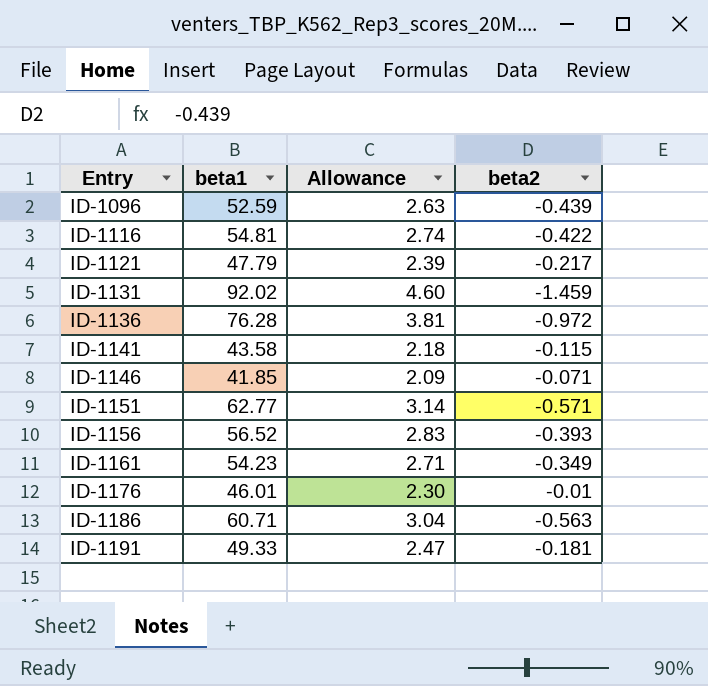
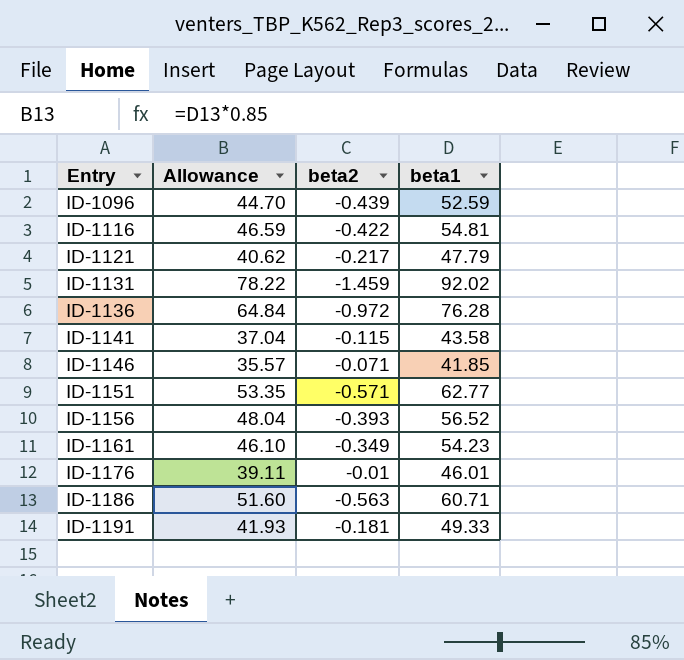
column Allowance | formula: [beta1] * 0.05 -> [beta1] * 0.85
column beta1 | position: 2 -> 4

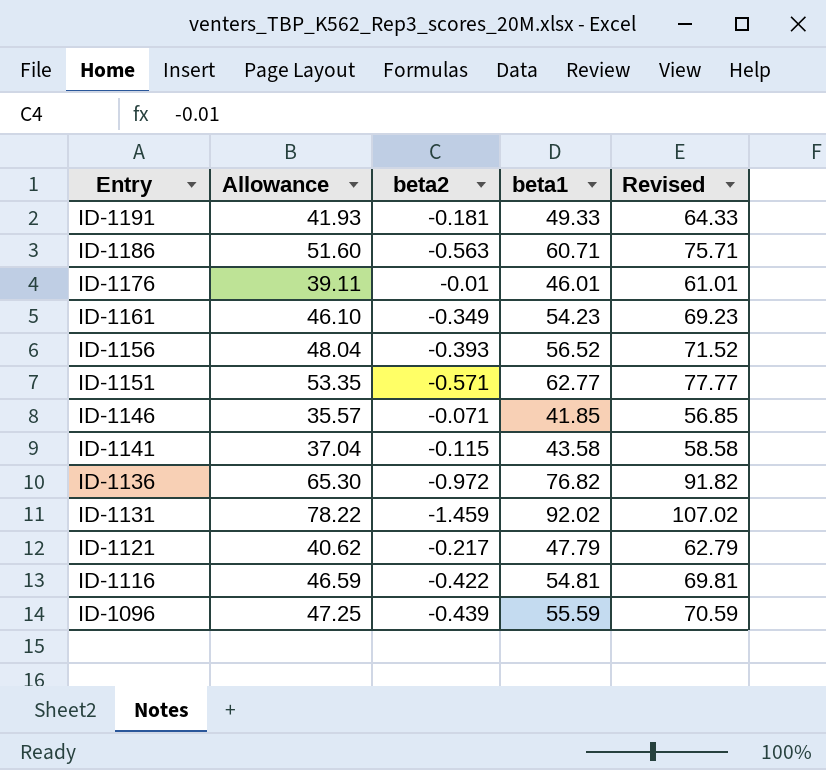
row order: Entry ascending -> Entry descending
column Revised | formula: none -> [beta1] + 15
ID-1136 | Allowance: 64.84 -> 65.30
ID-1136 | beta1: 76.28 -> 76.82
ID-1096 | Allowance: 44.70 -> 47.25
ID-1096 | beta1: 52.59 -> 55.59

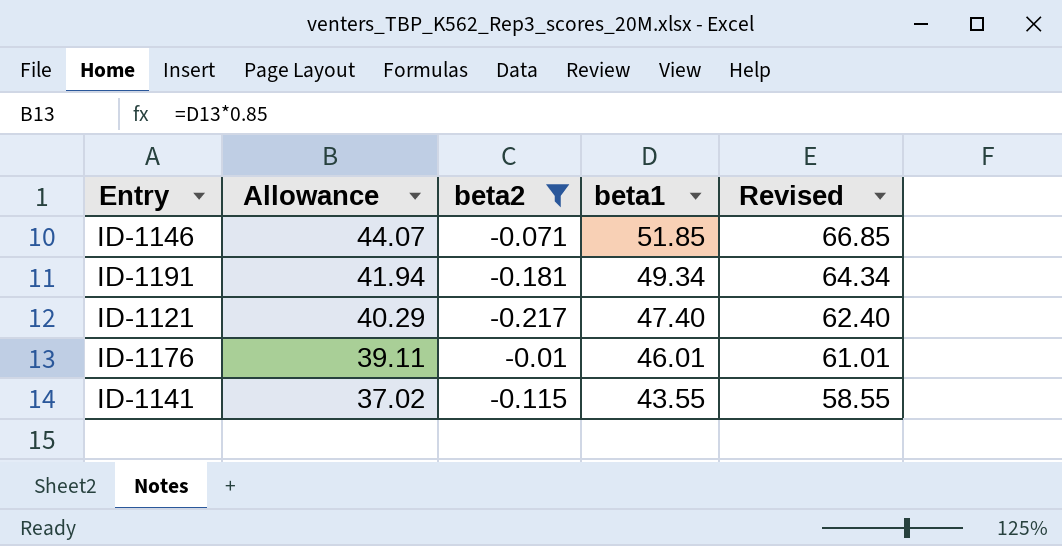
filter: none -> beta2 >= -0.217
row order: Entry descending -> Allowance descending
ID-1146 | Allowance: 35.57 -> 44.07
ID-1146 | beta1: 41.85 -> 51.85
ID-1146 | Revised: 56.85 -> 66.85
ID-1191 | Allowance: 41.93 -> 41.94
ID-1191 | beta1: 49.33 -> 49.34
ID-1191 | Revised: 64.33 -> 64.34
ID-1121 | Allowance: 40.62 -> 40.29
ID-1121 | beta1: 47.79 -> 47.40
ID-1121 | Revised: 62.79 -> 62.40
ID-1141 | Allowance: 37.04 -> 37.02
ID-1141 | beta1: 43.58 -> 43.55
ID-1141 | Revised: 58.58 -> 58.55

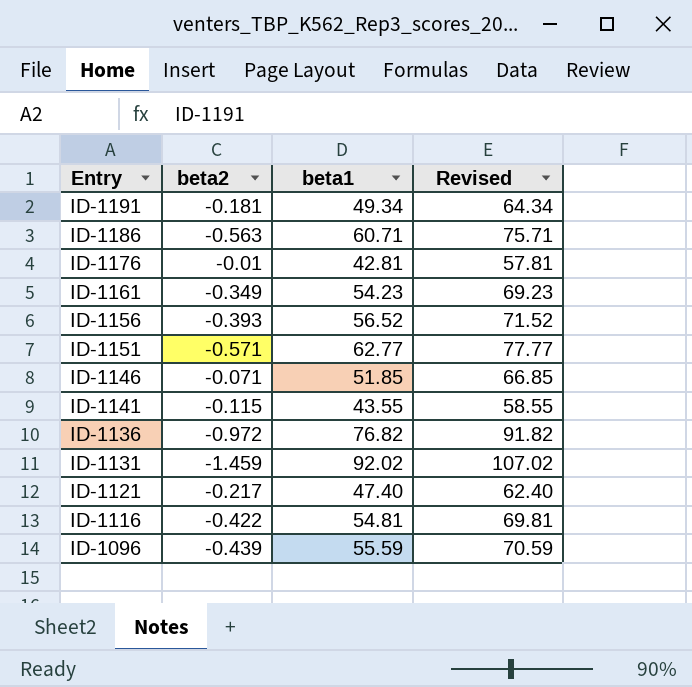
filter: beta2 >= -0.217 -> none
row order: Allowance descending -> Entry descending
column Allowance | formula: [beta1] * 0.85 -> none
ID-1176 | beta1: 46.01 -> 42.81
ID-1176 | Revised: 61.01 -> 57.81

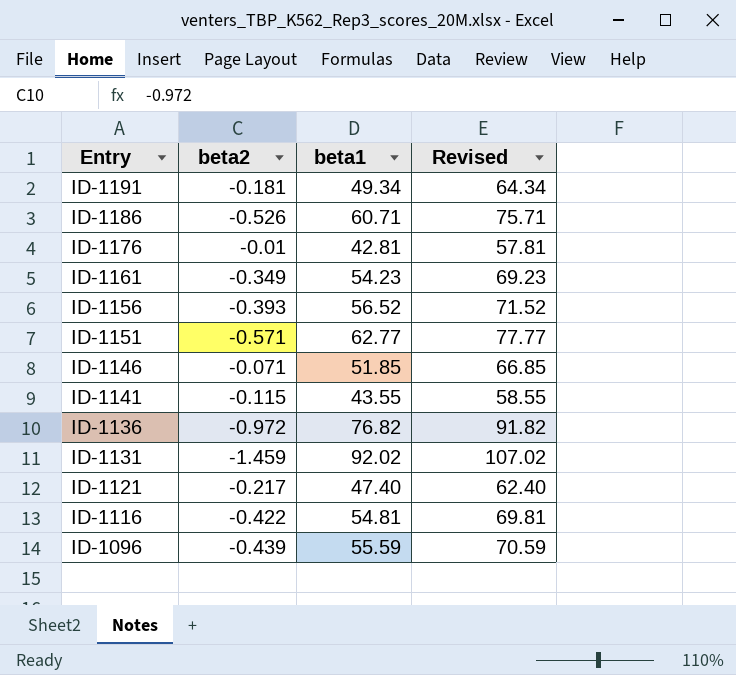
ID-1186 | beta2: -0.563 -> -0.526

